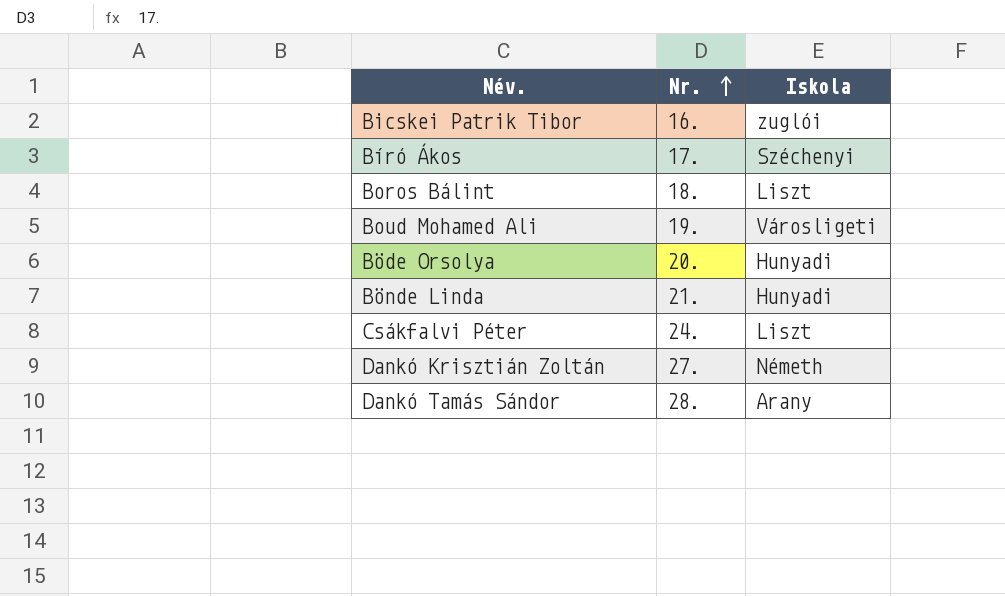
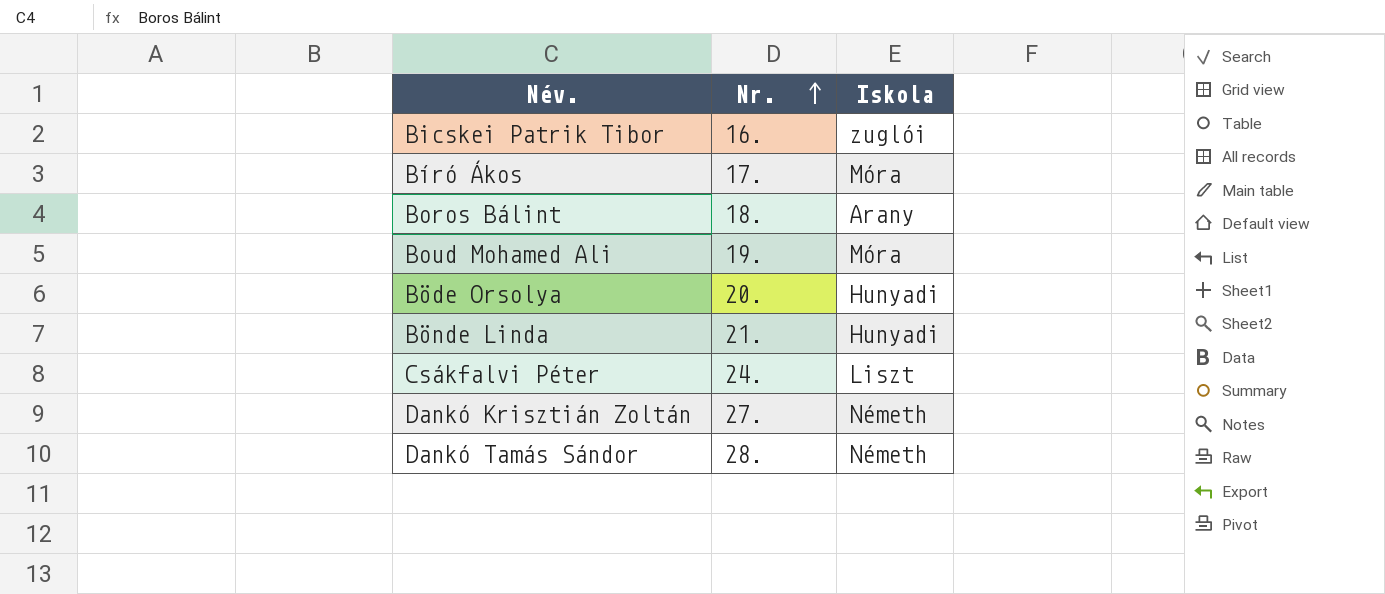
Bíró Ákos | Iskola: Széchenyi -> Móra
Boros Bálint | Iskola: Liszt -> Arany
Boud Mohamed Ali | Iskola: Városligeti -> Móra
Dankó Tamás Sándor | Iskola: Arany -> Németh

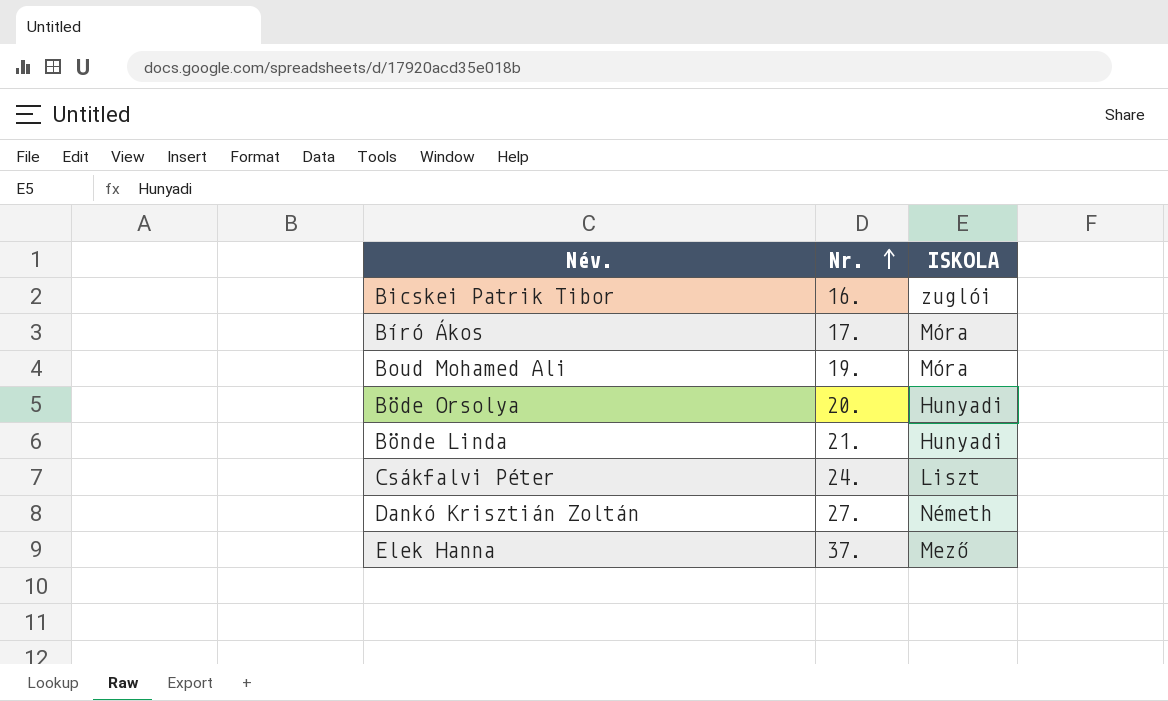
column name: Iskola -> ISKOLA
row Boros Bálint: 18. | Arany -> none
row Dankó Tamás Sándor: 28. | Németh -> none
row Elek Hanna: none -> 37. | Mező

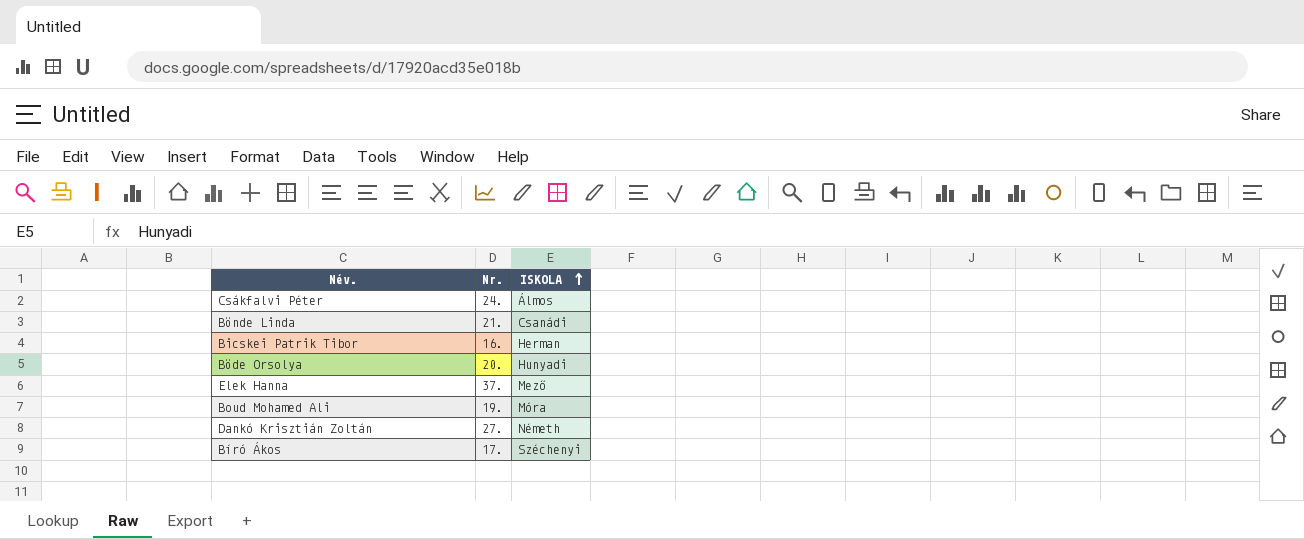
row order: Nr. ascending -> ISKOLA ascending
Csákfalvi Péter | ISKOLA: Liszt -> Álmos
Bönde Linda | ISKOLA: Hunyadi -> Csanádi
Bicskei Patrik Tibor | ISKOLA: zuglói -> Herman
Bíró Ákos | ISKOLA: Móra -> Széchenyi

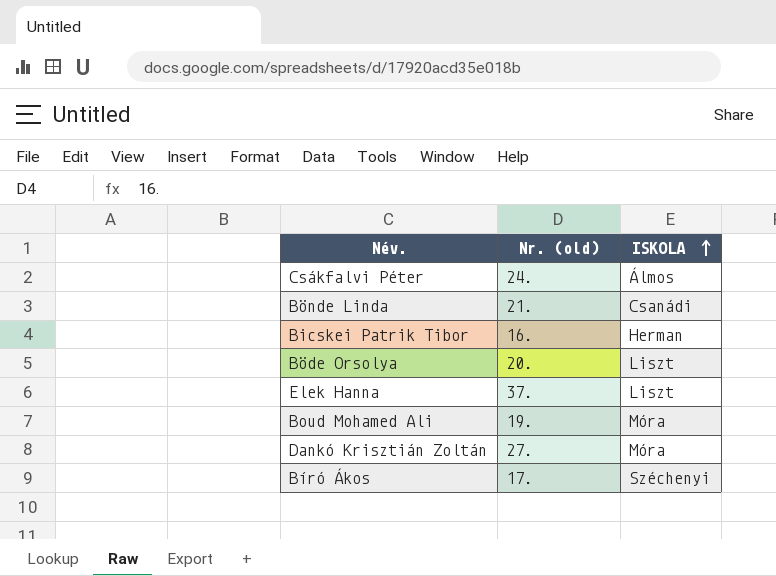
column name: Nr. -> Nr. (old)
Böde Orsolya | ISKOLA: Hunyadi -> Liszt
Elek Hanna | ISKOLA: Mező -> Liszt
Dankó Krisztián Zoltán | ISKOLA: Németh -> Móra

